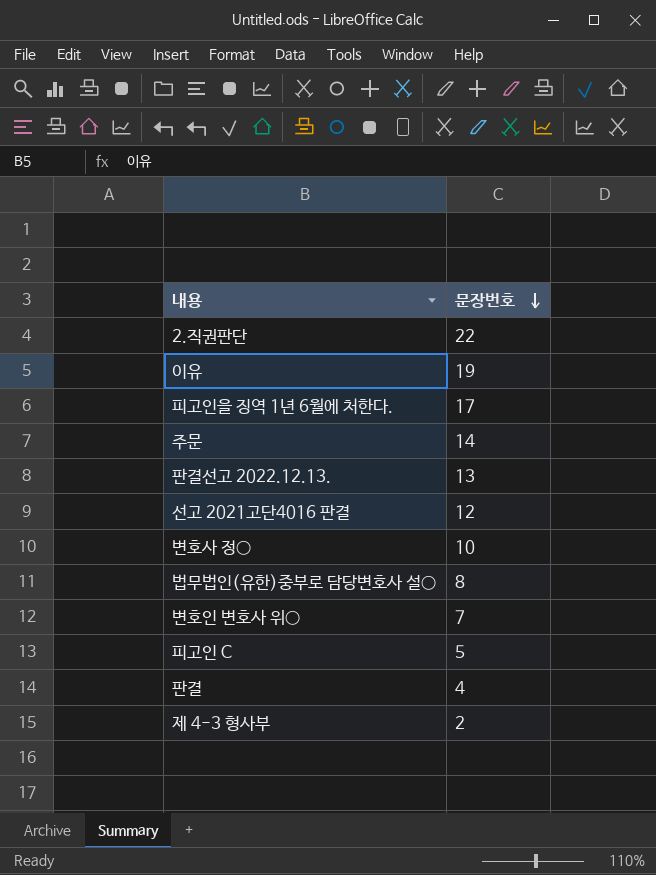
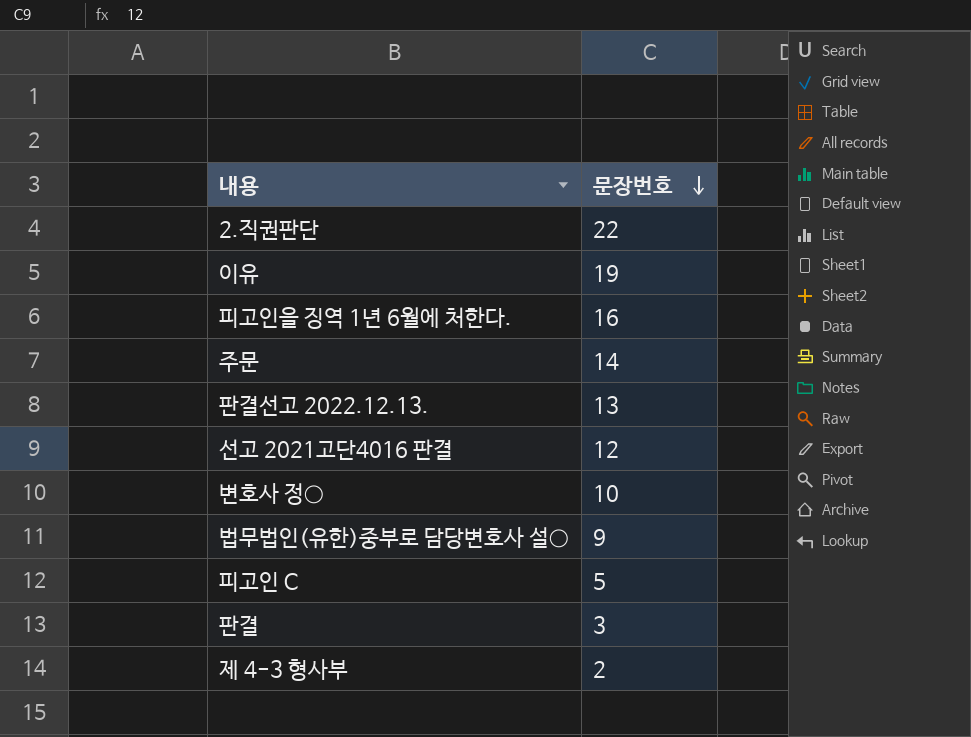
row 변호인 변호사 위○: 7 -> none
피고인을 징역 1년 6월에 처한다. | 문장번호: 17 -> 16
법무법인(유한)중부로 담당변호사 설○ | 문장번호: 8 -> 9
판결 | 문장번호: 4 -> 3

